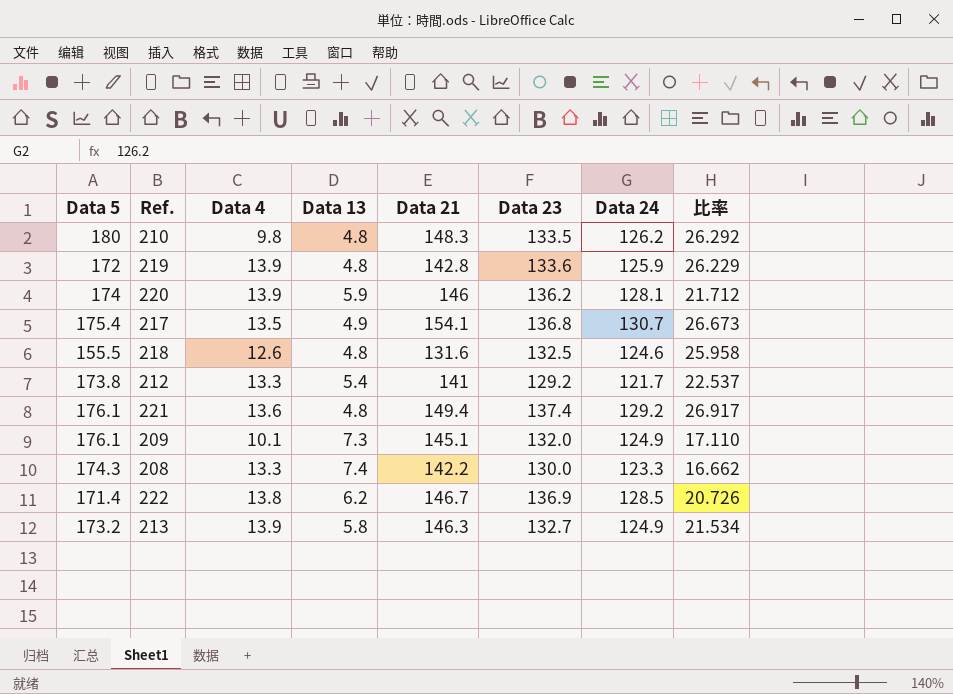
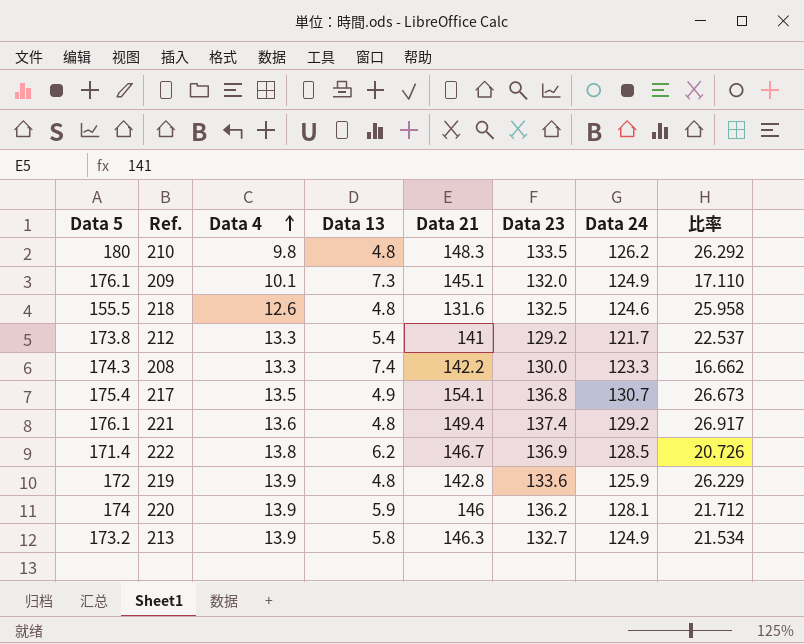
row order: none -> Data 4 ascending

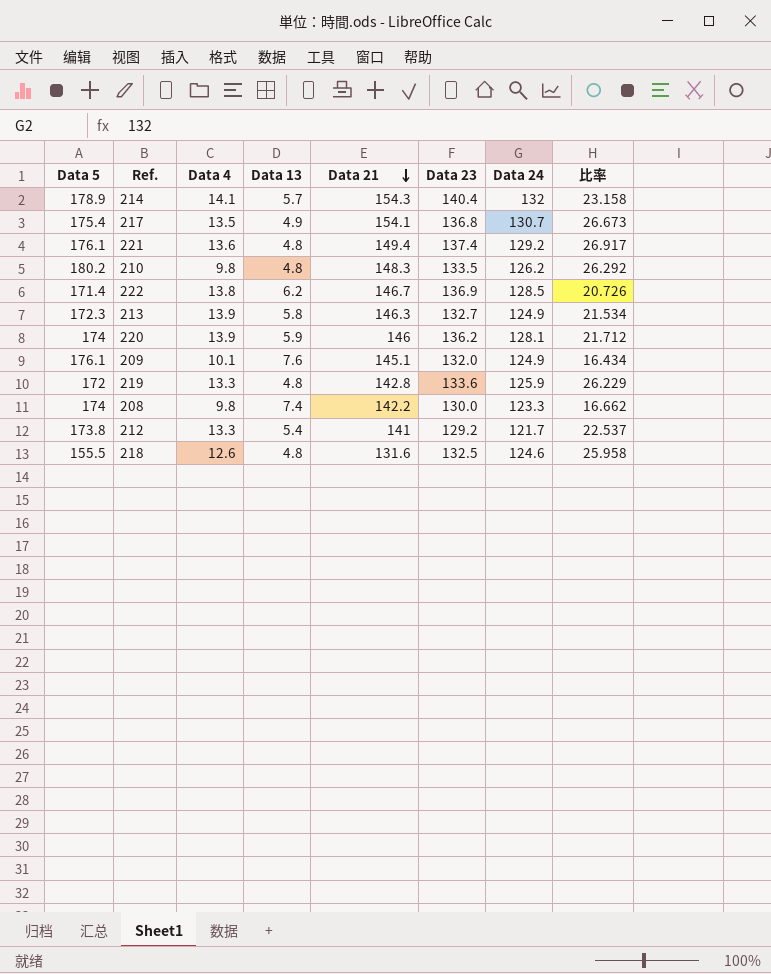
row order: Data 4 ascending -> Data 21 descending
row 214: none -> 178.9 | 14.1 | 5.7 | 154.3 | 140.4 | 132 | 23.158
210 | Data 5: 180 -> 180.2
213 | Data 5: 173.2 -> 172.3
209 | Data 13: 7.3 -> 7.6
209 | 比率: 17.110 -> 16.434
219 | Data 4: 13.9 -> 13.3
208 | Data 5: 174.3 -> 174
208 | Data 4: 13.3 -> 9.8

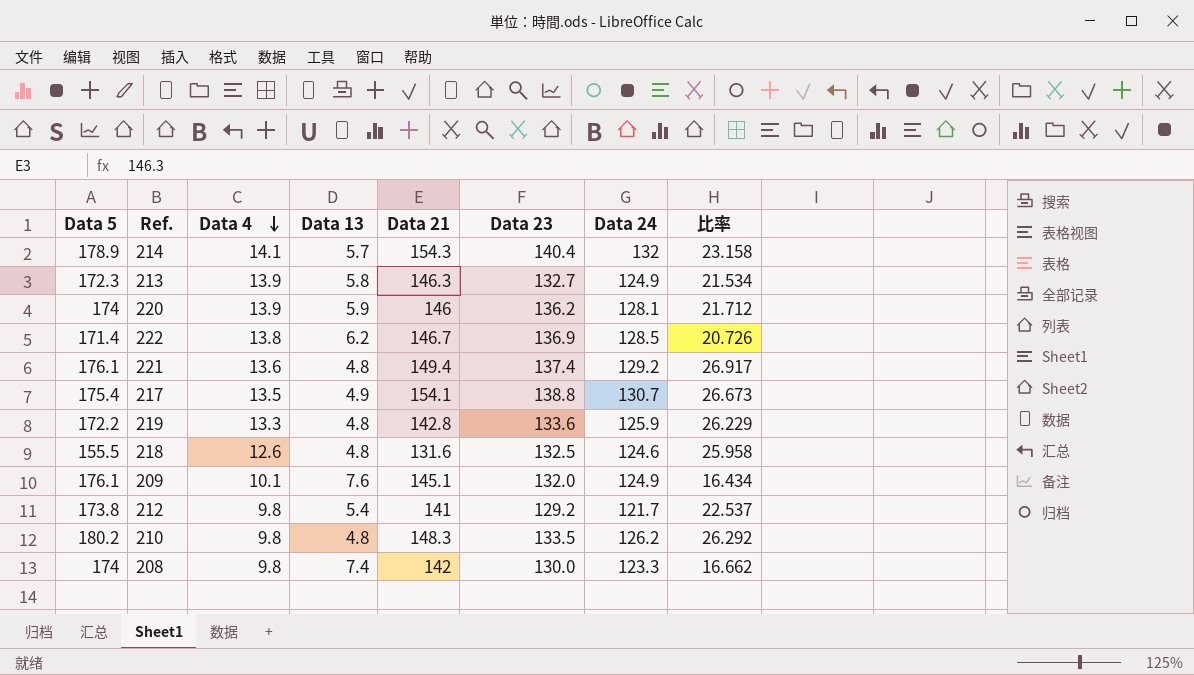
row order: Data 21 descending -> Data 4 descending
217 | Data 23: 136.8 -> 138.8
219 | Data 5: 172 -> 172.2
212 | Data 4: 13.3 -> 9.8
208 | Data 21: 142.2 -> 142

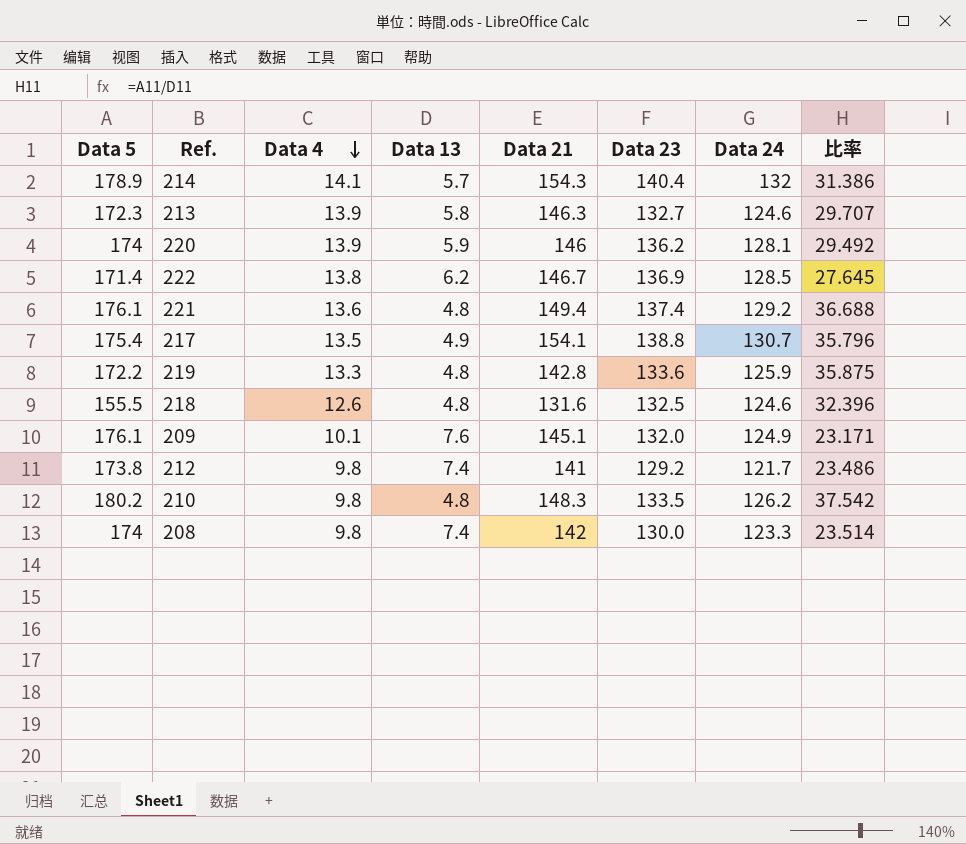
column 比率 | formula: [Data 24] / [Data 13] -> [Data 5] / [Data 13]
213 | Data 24: 124.9 -> 124.6
212 | Data 13: 5.4 -> 7.4

